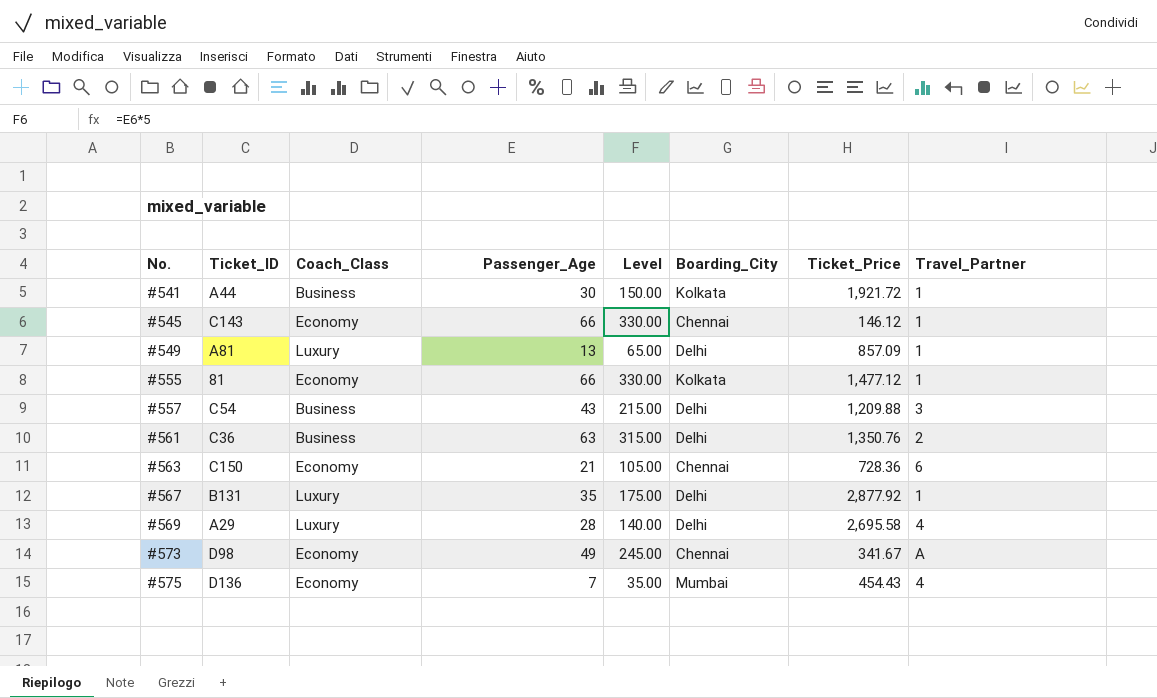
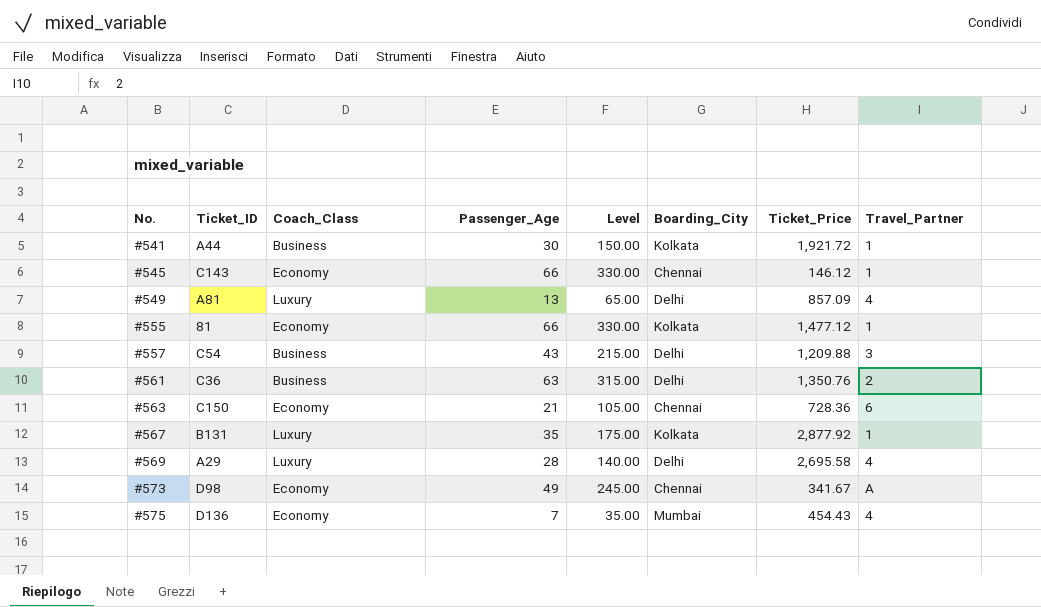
#549 | Travel_Partner: 1 -> 4
#567 | Boarding_City: Delhi -> Kolkata

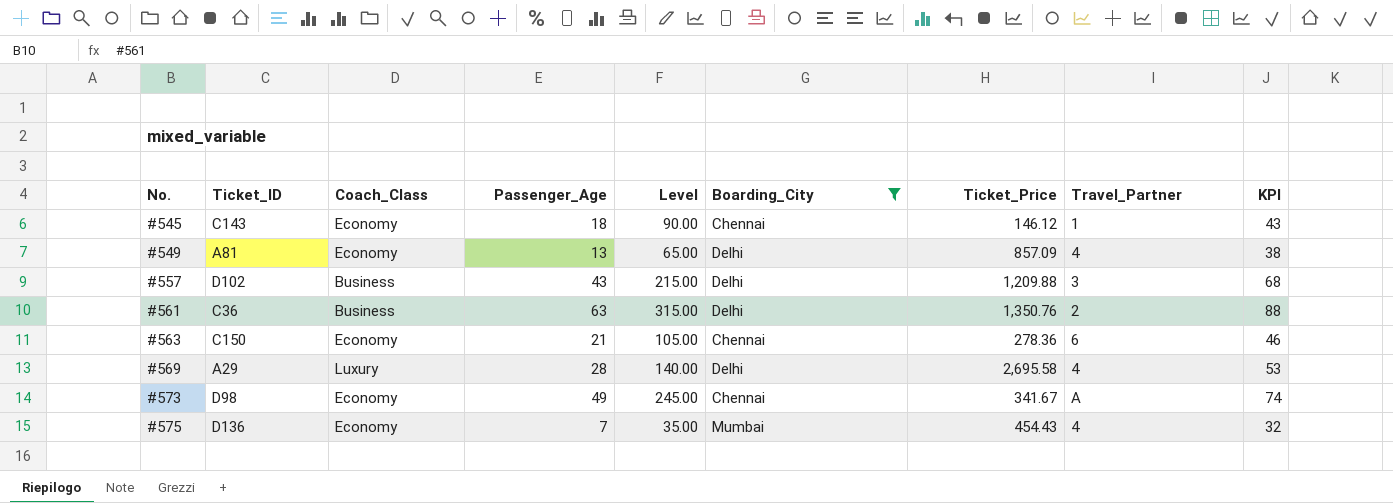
filter: none -> Boarding_City != Kolkata
column KPI | formula: none -> [Passenger_Age] + 25
#545 | Passenger_Age: 66 -> 18
#545 | Level: 330.00 -> 90.00
#549 | Coach_Class: Luxury -> Economy
#557 | Ticket_ID: C54 -> D102
#563 | Ticket_Price: 728.36 -> 278.36

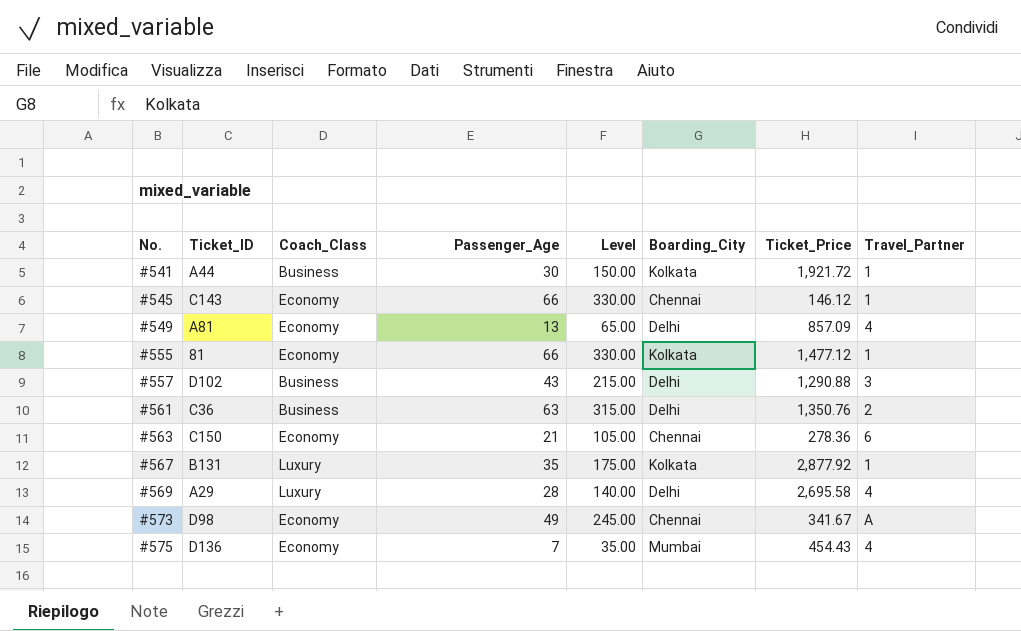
filter: Boarding_City != Kolkata -> none
column KPI | formula: [Passenger_Age] + 25 -> none
#545 | Passenger_Age: 18 -> 66
#545 | Level: 90.00 -> 330.00
#557 | Ticket_Price: 1,209.88 -> 1,290.88

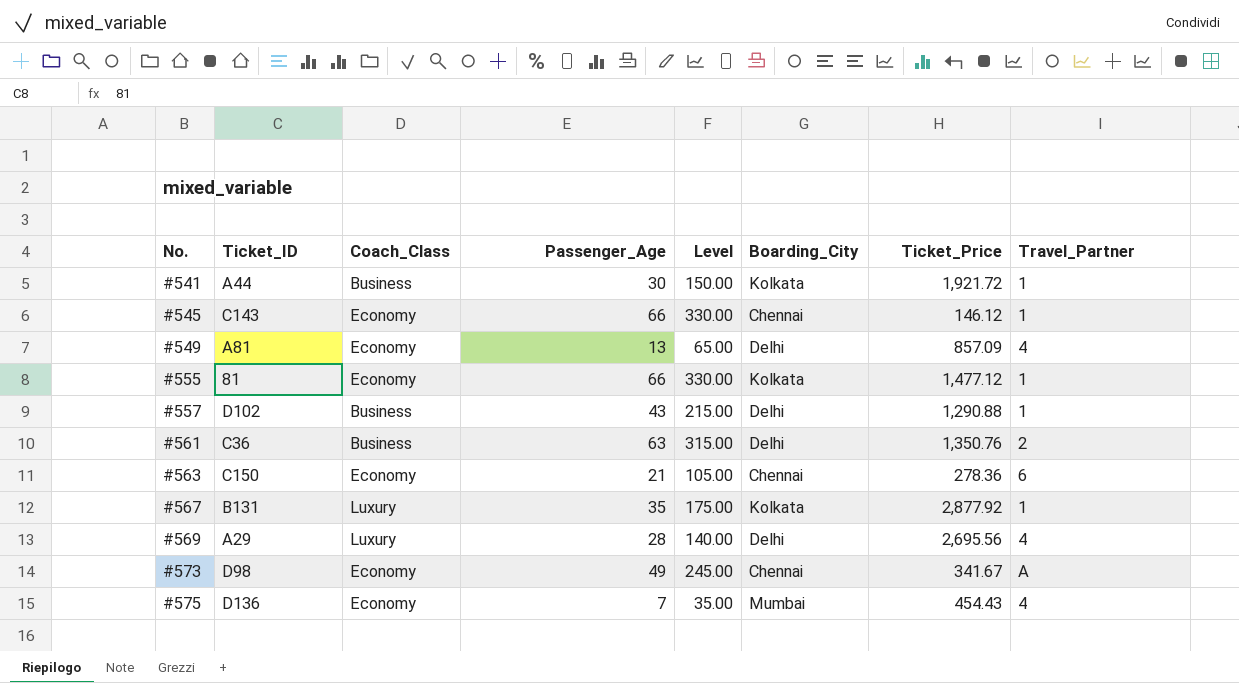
#557 | Travel_Partner: 3 -> 1
#569 | Ticket_Price: 2,695.58 -> 2,695.56

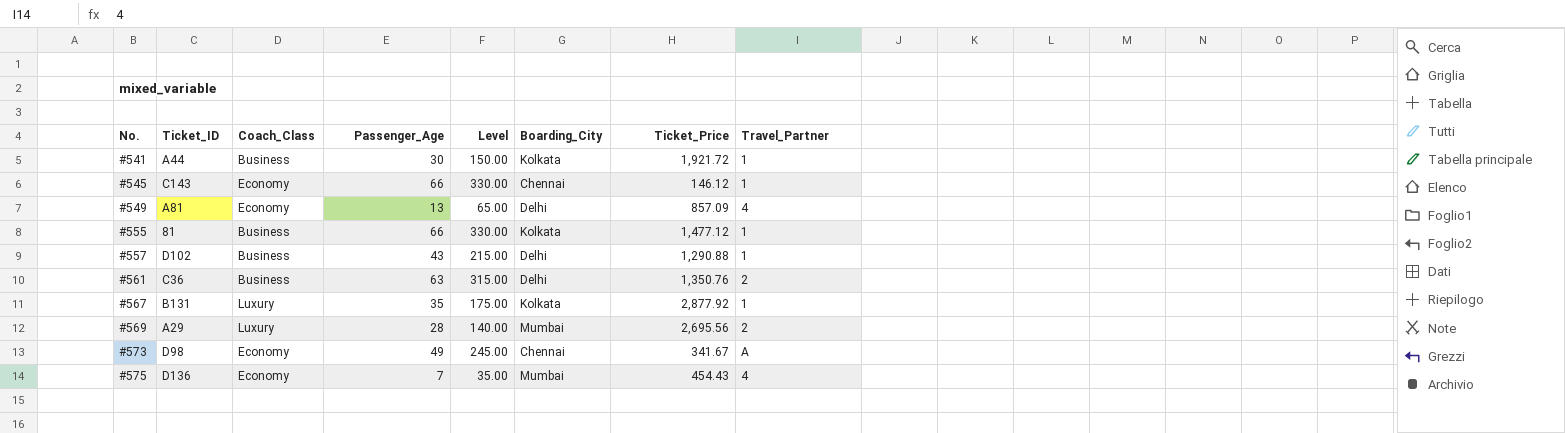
row #563: C150 | Economy | 21 | 105.00 | Chennai | 278.36 | 6 -> none
#555 | Coach_Class: Economy -> Business
#569 | Boarding_City: Delhi -> Mumbai
#569 | Travel_Partner: 4 -> 2

